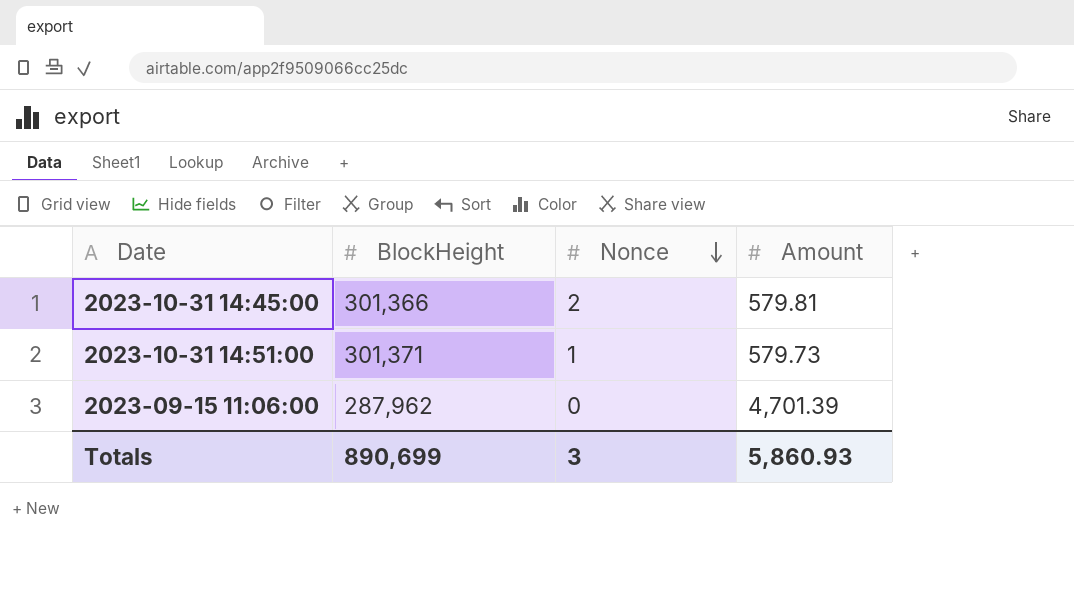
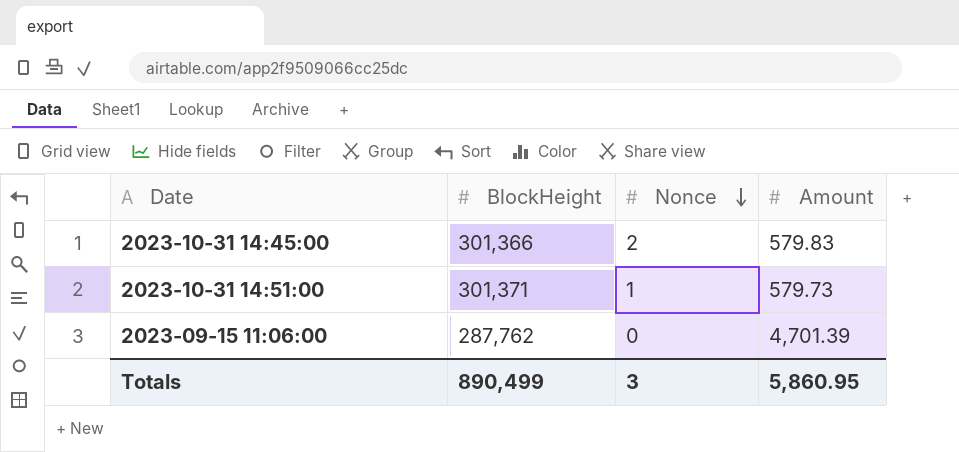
2023-10-31 14:45:00 | Amount: 579.81 -> 579.83
2023-09-15 11:06:00 | BlockHeight: 287,962 -> 287,762
Totals | BlockHeight: 890,699 -> 890,499
Totals | Amount: 5,860.93 -> 5,860.95

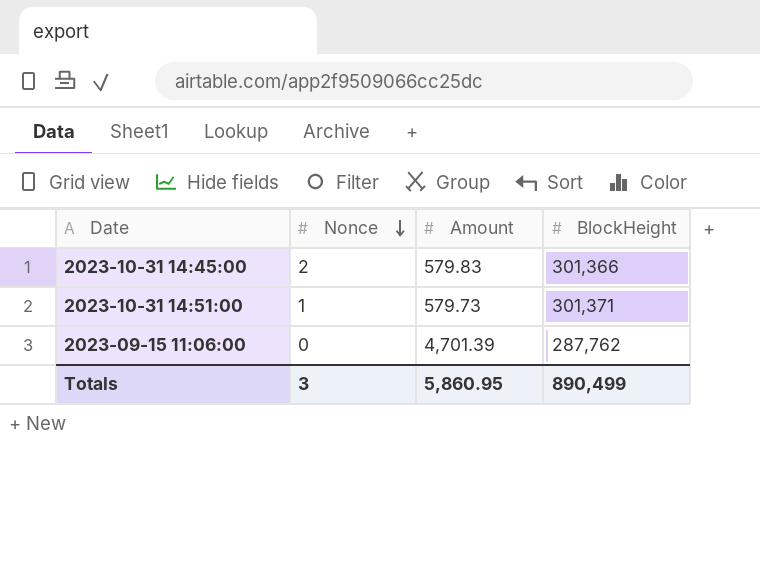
column BlockHeight | position: 2 -> 4

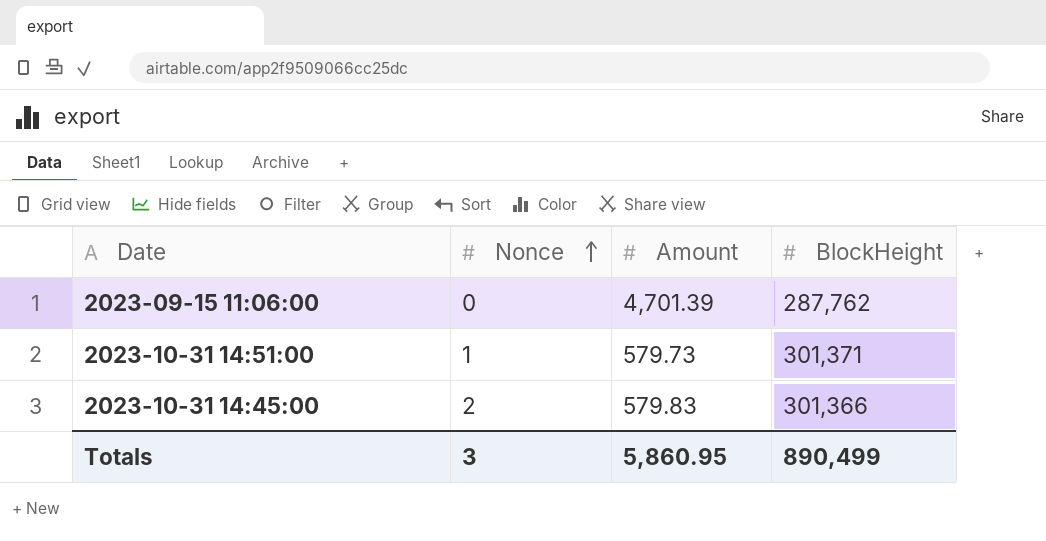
row order: Nonce descending -> Nonce ascending

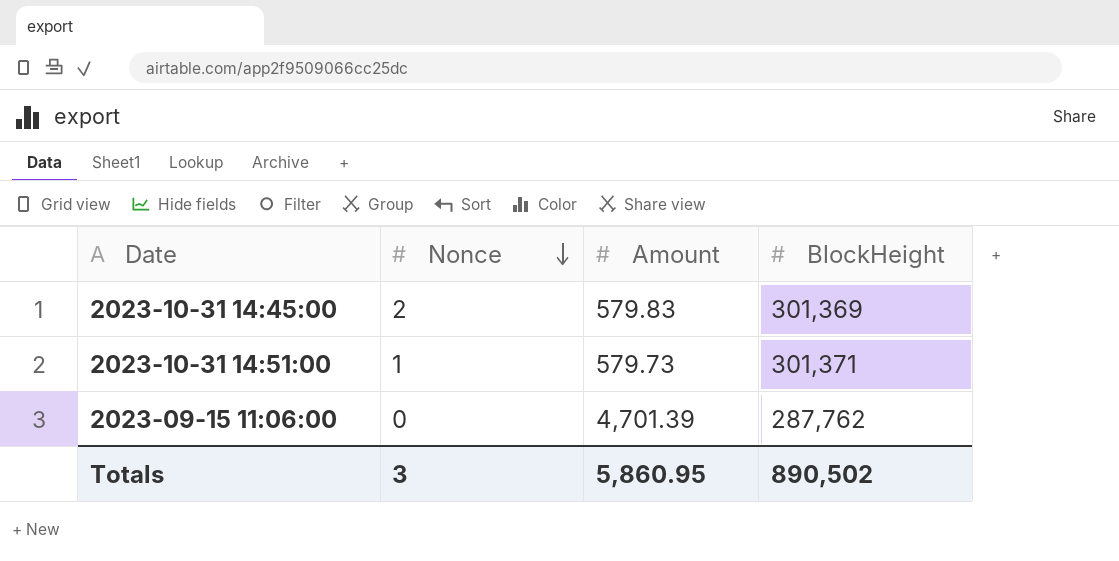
row order: Nonce ascending -> Nonce descending
2023-10-31 14:45:00 | BlockHeight: 301,366 -> 301,369
Totals | BlockHeight: 890,499 -> 890,502

